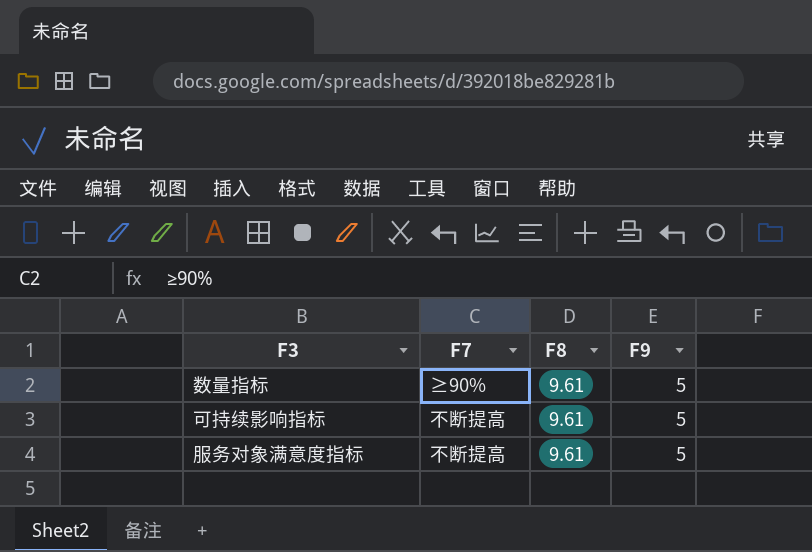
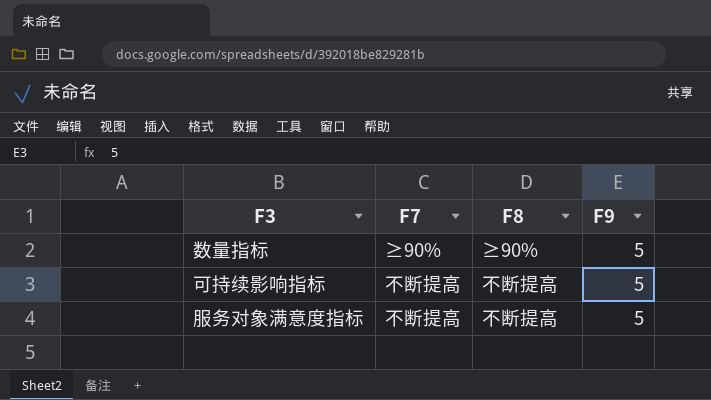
数量指标 | F8: 9.61 -> ≥90%
可持续影响指标 | F8: 9.61 -> 不断提高
服务对象满意度指标 | F8: 9.61 -> 不断提高

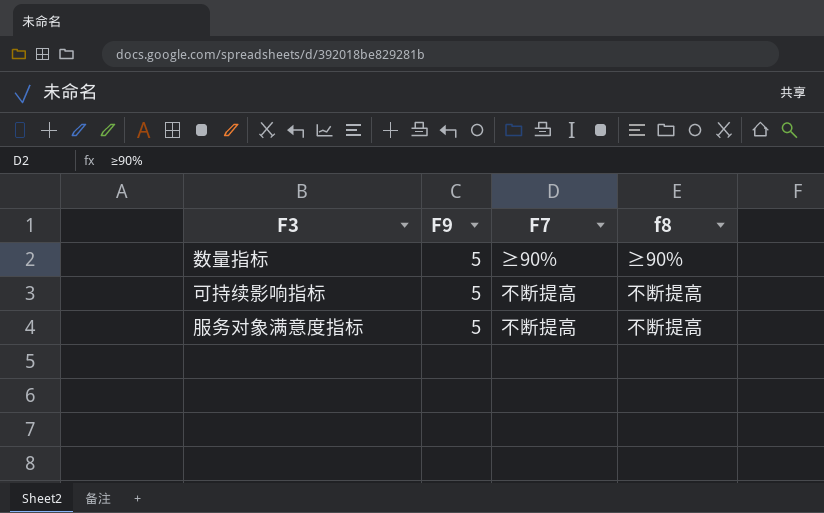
column F9 | position: 4 -> 2
column name: F8 -> f8

